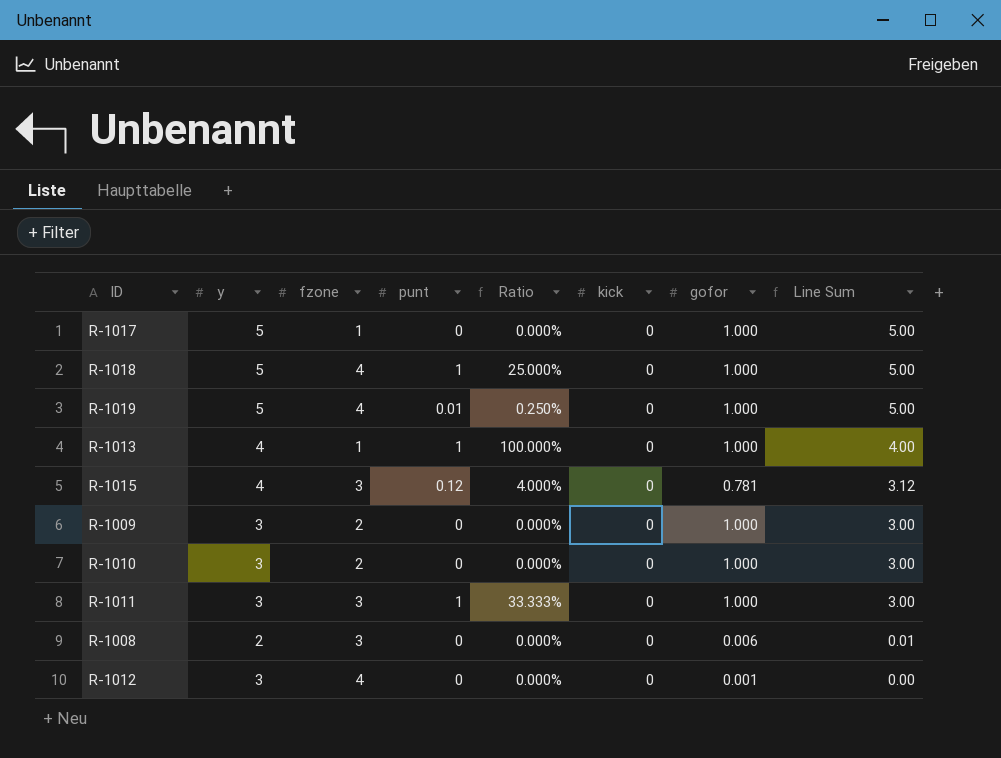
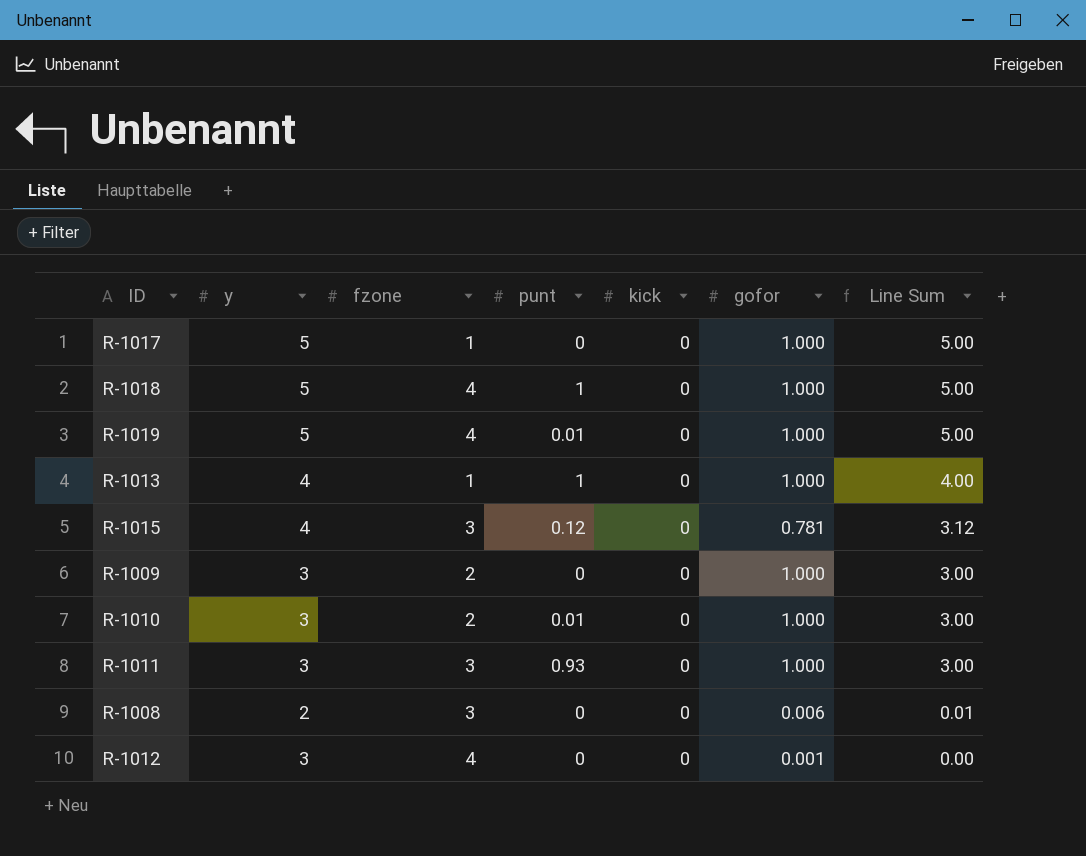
column Ratio | formula: [punt] / [fzone] -> none
R-1010 | punt: 0 -> 0.01
R-1011 | punt: 1 -> 0.93

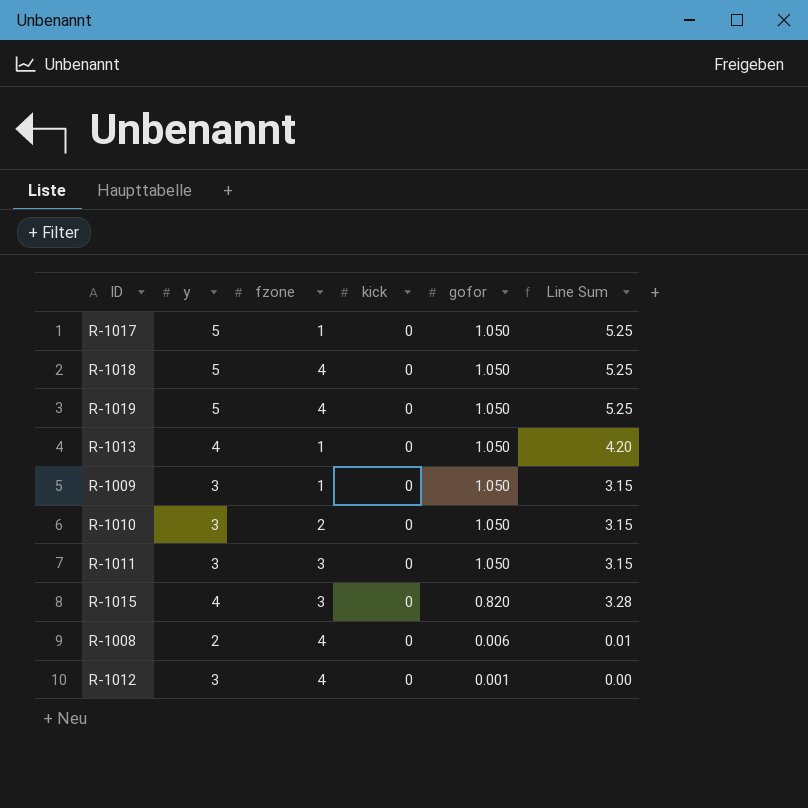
row order: Line Sum descending -> gofor descending
column punt | position: 4 -> none
R-1017 | gofor: 1.000 -> 1.050
R-1017 | Line Sum: 5.00 -> 5.25
R-1018 | gofor: 1.000 -> 1.050
R-1018 | Line Sum: 5.00 -> 5.25
R-1019 | gofor: 1.000 -> 1.050
R-1019 | Line Sum: 5.00 -> 5.25
R-1013 | gofor: 1.000 -> 1.050
R-1013 | Line Sum: 4.00 -> 4.20
R-1009 | fzone: 2 -> 1
R-1009 | gofor: 1.000 -> 1.050
R-1009 | Line Sum: 3.00 -> 3.15
R-1010 | gofor: 1.000 -> 1.050
R-1010 | Line Sum: 3.00 -> 3.15
R-1011 | gofor: 1.000 -> 1.050
R-1011 | Line Sum: 3.00 -> 3.15
R-1015 | gofor: 0.781 -> 0.820
R-1015 | Line Sum: 3.12 -> 3.28
R-1008 | fzone: 3 -> 4

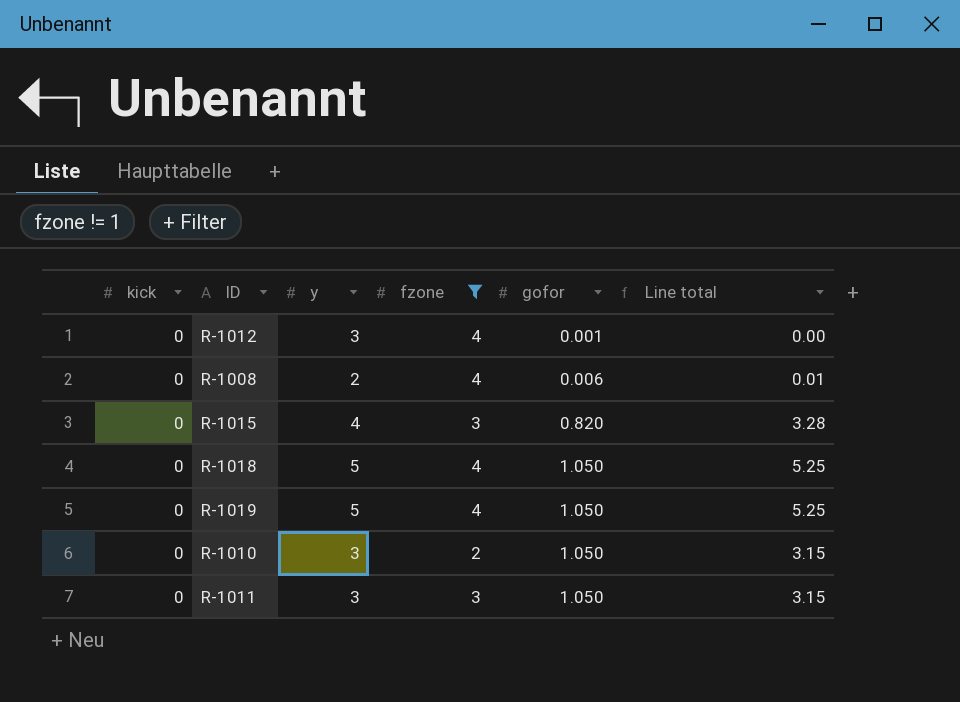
filter: none -> fzone != 1
row order: gofor descending -> gofor ascending
column kick | position: 4 -> 1
column name: Line Sum -> Line total

